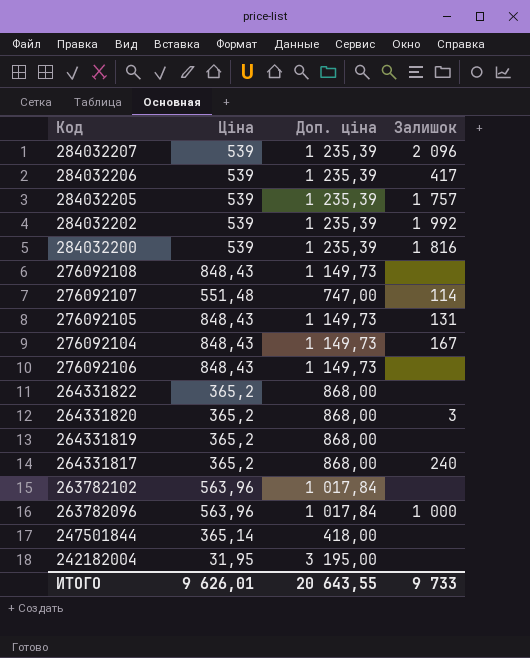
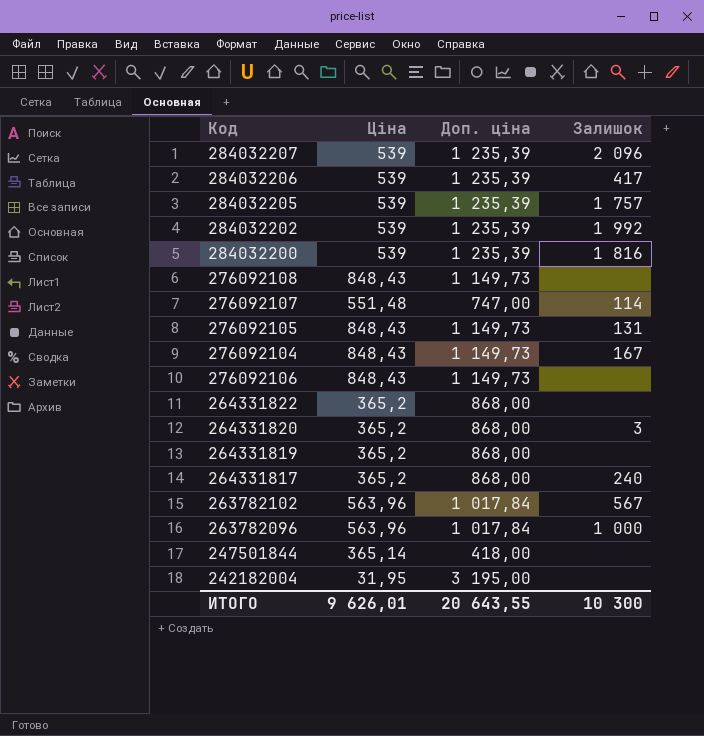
263782102 | Залишок: none -> 567
ИТОГО | Залишок: 9 733 -> 10 300

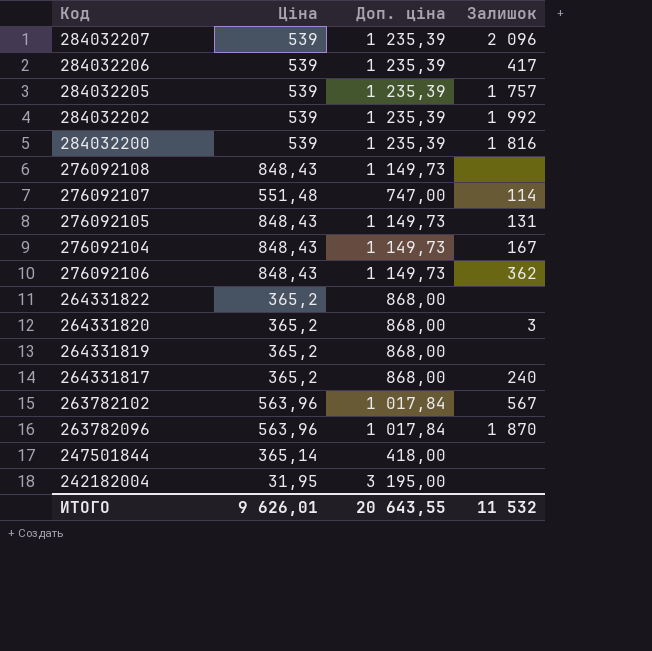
276092106 | Залишок: none -> 362
263782096 | Залишок: 1 000 -> 1 870
ИТОГО | Залишок: 10 300 -> 11 532

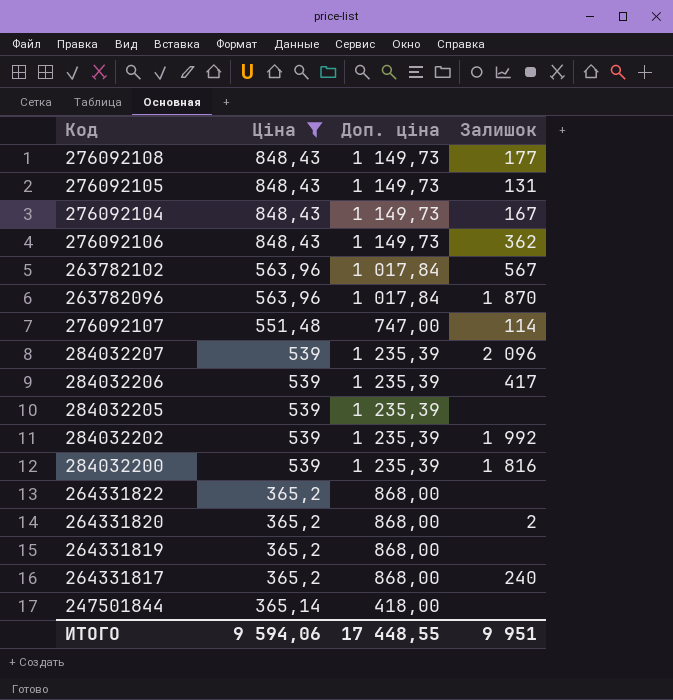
filter: none -> Ціна != 31,95
row order: none -> Ціна descending
276092108 | Залишок: none -> 177
284032205 | Залишок: 1 757 -> none
264331820 | Залишок: 3 -> 2
ИТОГО | Ціна: 9 626,01 -> 9 594,06
ИТОГО | Доп. ціна: 20 643,55 -> 17 448,55
ИТОГО | Залишок: 11 532 -> 9 951

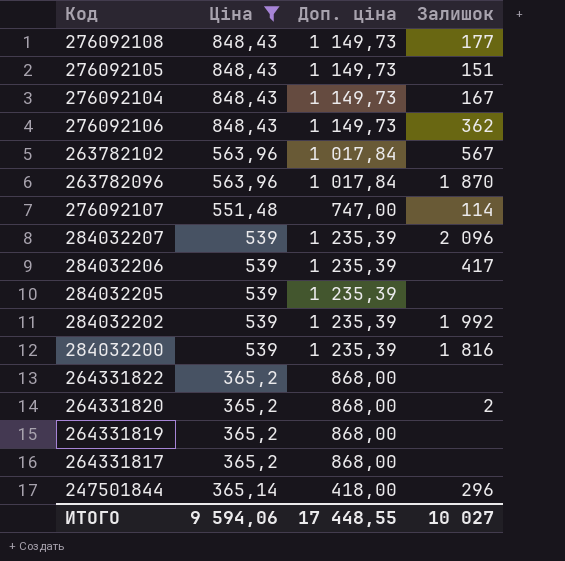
276092105 | Залишок: 131 -> 151
264331817 | Залишок: 240 -> none
247501844 | Залишок: none -> 296
ИТОГО | Залишок: 9 951 -> 10 027

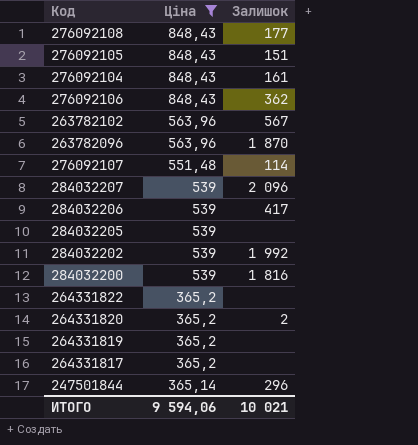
column Доп. ціна | position: 3 -> none
276092104 | Залишок: 167 -> 161
ИТОГО | Залишок: 10 027 -> 10 021

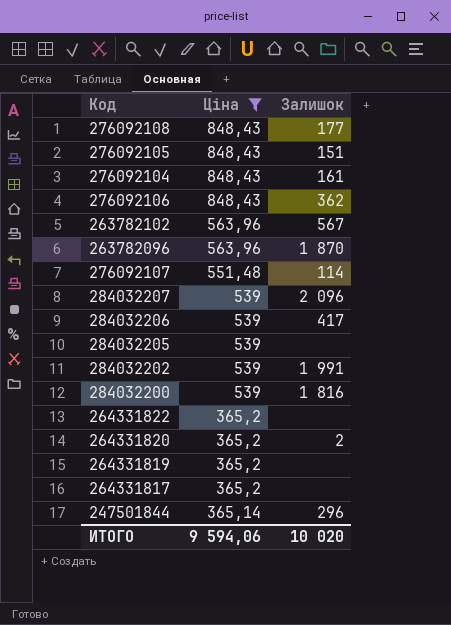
284032202 | Залишок: 1 992 -> 1 991
ИТОГО | Залишок: 10 021 -> 10 020

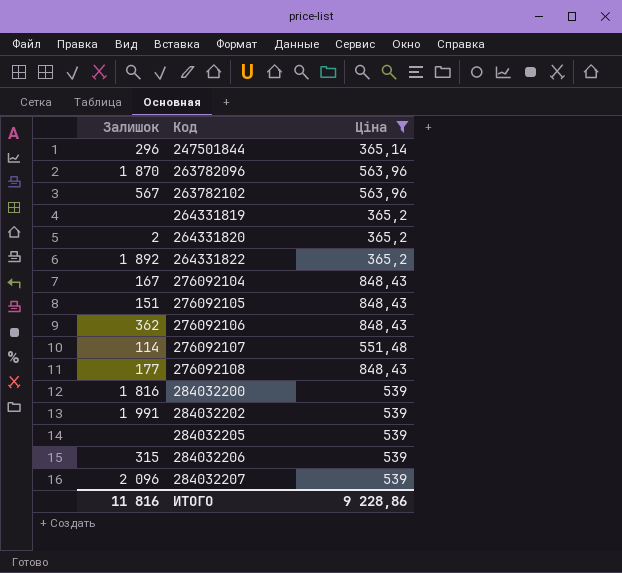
row order: Ціна descending -> Код ascending
column Залишок | position: 3 -> 1
row 264331817: 365,2 | none -> none
264331822 | Залишок: none -> 1 892
276092104 | Залишок: 161 -> 167
284032206 | Залишок: 417 -> 315
ИТОГО | Залишок: 10 020 -> 11 816
ИТОГО | Ціна: 9 594,06 -> 9 228,86

